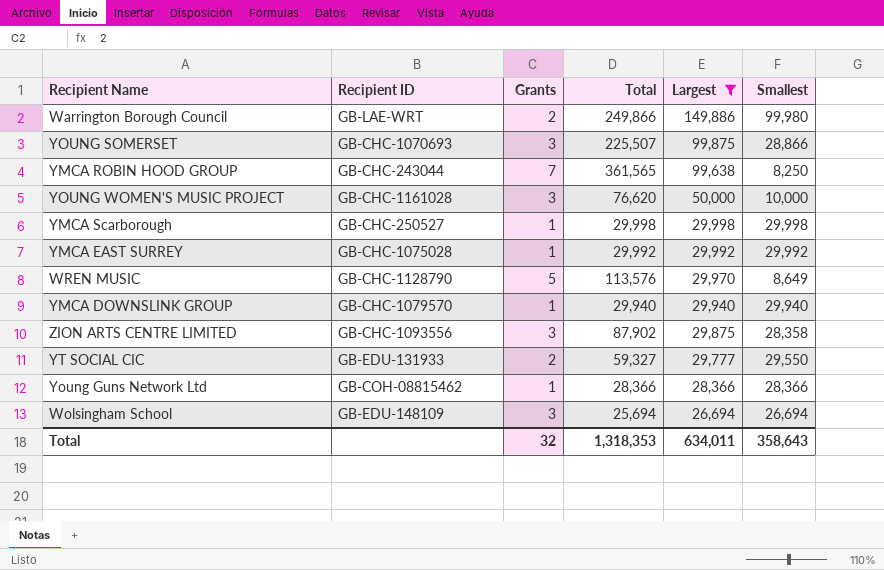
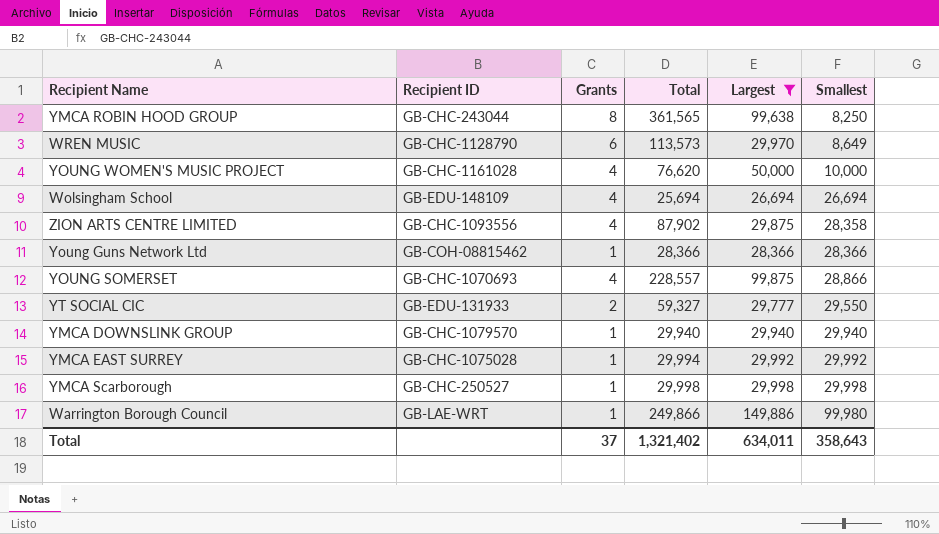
row order: Largest descending -> Smallest ascending
YMCA ROBIN HOOD GROUP | Grants: 7 -> 8
WREN MUSIC | Grants: 5 -> 6
WREN MUSIC | Total: 113,576 -> 113,573
YOUNG WOMEN'S MUSIC PROJECT | Grants: 3 -> 4
Wolsingham School | Grants: 3 -> 4
ZION ARTS CENTRE LIMITED | Grants: 3 -> 4
YOUNG SOMERSET | Grants: 3 -> 4
YOUNG SOMERSET | Total: 225,507 -> 228,557
YMCA EAST SURREY | Total: 29,992 -> 29,994
Warrington Borough Council | Grants: 2 -> 1
Total | Grants: 32 -> 37
Total | Total: 1,318,353 -> 1,321,402

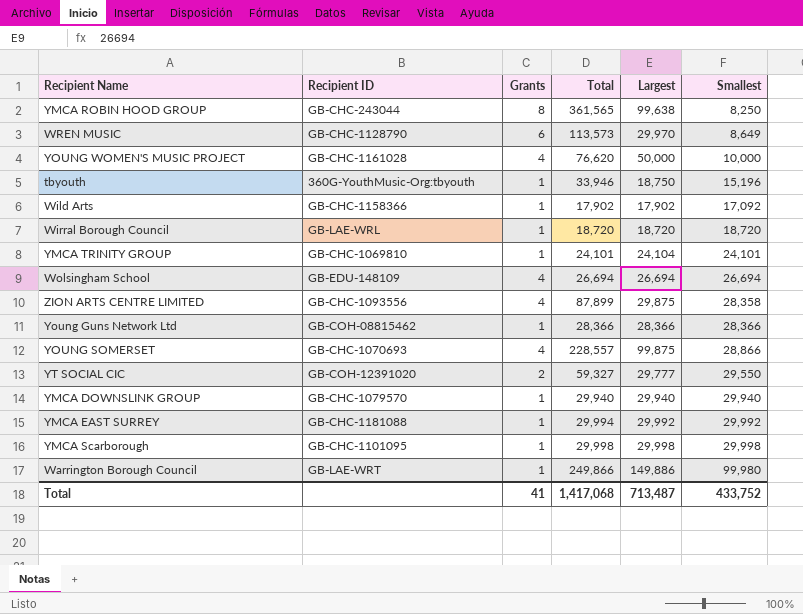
filter: Largest >= 26,694 -> none
Wolsingham School | Total: 25,694 -> 26,694
ZION ARTS CENTRE LIMITED | Total: 87,902 -> 87,899
YT SOCIAL CIC | Recipient ID: GB-EDU-131933 -> GB-COH-12391020
YMCA EAST SURREY | Recipient ID: GB-CHC-1075028 -> GB-CHC-1181088
YMCA Scarborough | Recipient ID: GB-CHC-250527 -> GB-CHC-1101095
Total | Grants: 37 -> 41
Total | Total: 1,321,402 -> 1,417,068
Total | Largest: 634,011 -> 713,487
Total | Smallest: 358,643 -> 433,752

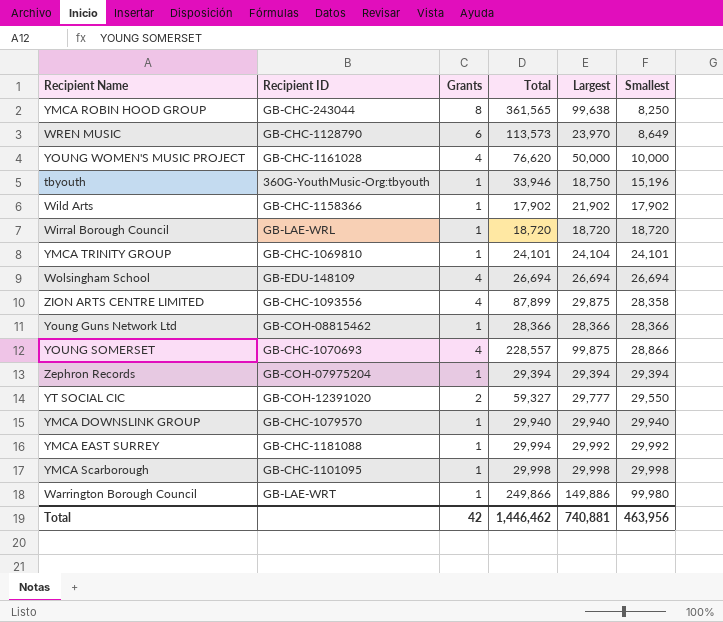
WREN MUSIC | Largest: 29,970 -> 23,970
Wild Arts | Largest: 17,902 -> 21,902
Wild Arts | Smallest: 17,092 -> 17,902
row Zephron Records: none -> GB-COH-07975204 | 1 | 29,394 | 29,394 | 29,394
Total | Grants: 41 -> 42
Total | Total: 1,417,068 -> 1,446,462
Total | Largest: 713,487 -> 740,881
Total | Smallest: 433,752 -> 463,956

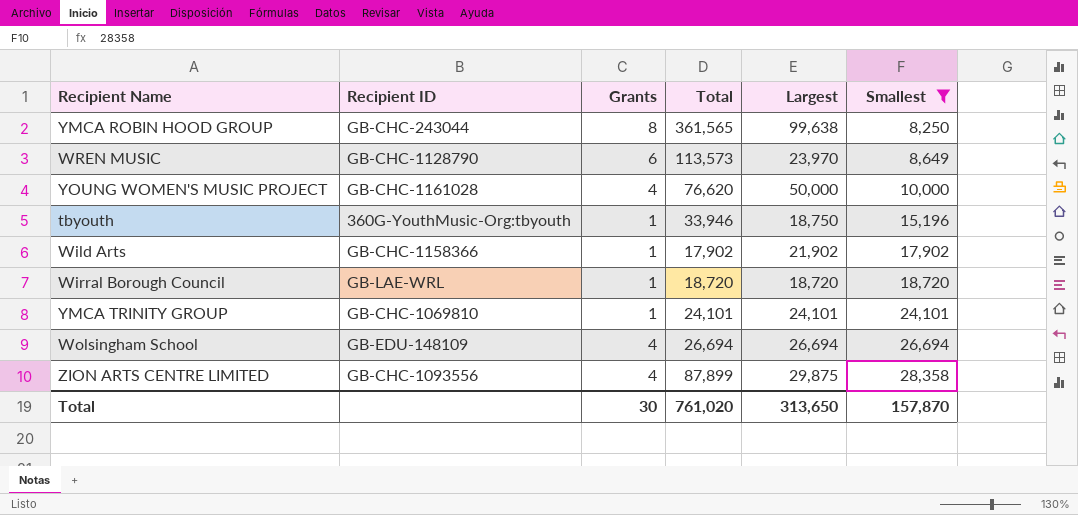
filter: none -> Smallest <= 28,358
YMCA TRINITY GROUP | Largest: 24,104 -> 24,101
Total | Grants: 42 -> 30
Total | Total: 1,446,462 -> 761,020
Total | Largest: 740,881 -> 313,650
Total | Smallest: 463,956 -> 157,870

